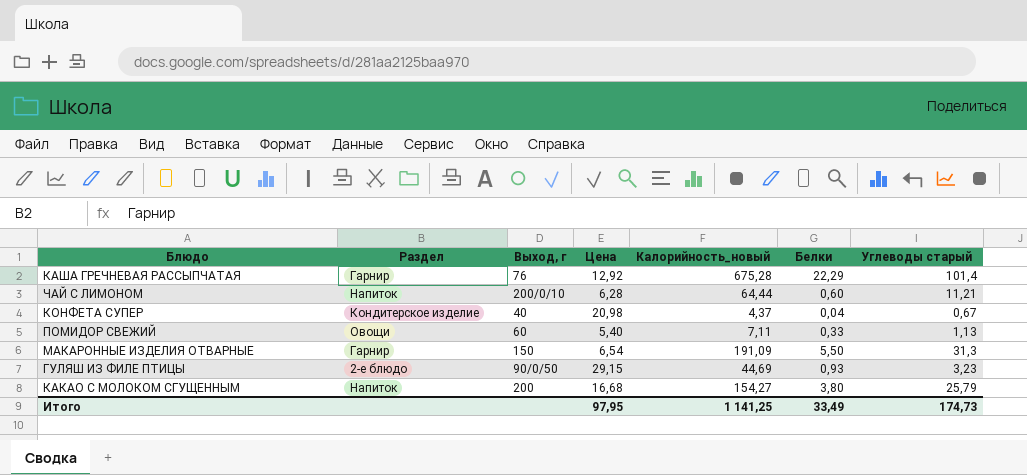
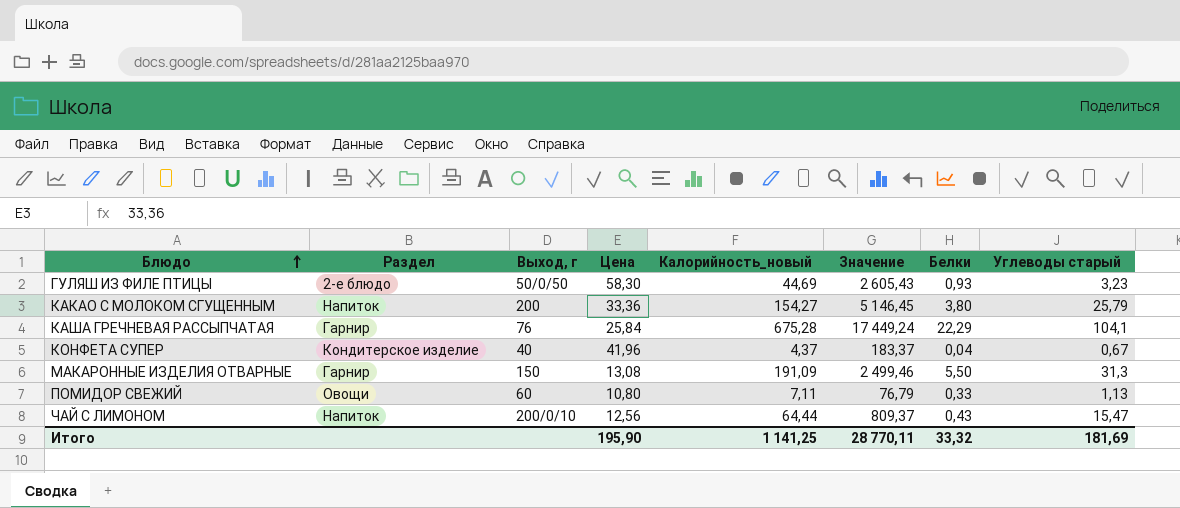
row order: none -> Блюдо ascending
column Значение | formula: none -> [Цена] * [Калорийность_новый]
ГУЛЯШ ИЗ ФИЛЕ ПТИЦЫ | Выход, г: 90/0/50 -> 50/0/50
ГУЛЯШ ИЗ ФИЛЕ ПТИЦЫ | Цена: 29,15 -> 58,30
КАКАО С МОЛОКОМ СГУЩЕННЫМ | Цена: 16,68 -> 33,36
КАША ГРЕЧНЕВАЯ РАССЫПЧАТАЯ | Цена: 12,92 -> 25,84
КАША ГРЕЧНЕВАЯ РАССЫПЧАТАЯ | Углеводы старый: 101,4 -> 104,1
КОНФЕТА СУПЕР | Цена: 20,98 -> 41,96
МАКАРОННЫЕ ИЗДЕЛИЯ ОТВАРНЫЕ | Цена: 6,54 -> 13,08
ПОМИДОР СВЕЖИЙ | Цена: 5,40 -> 10,80
ЧАЙ С ЛИМОНОМ | Цена: 6,28 -> 12,56
ЧАЙ С ЛИМОНОМ | Белки: 0,60 -> 0,43
ЧАЙ С ЛИМОНОМ | Углеводы старый: 11,21 -> 15,47
Итого | Цена: 97,95 -> 195,90
Итого | Белки: 33,49 -> 33,32
Итого | Углеводы старый: 174,73 -> 181,69

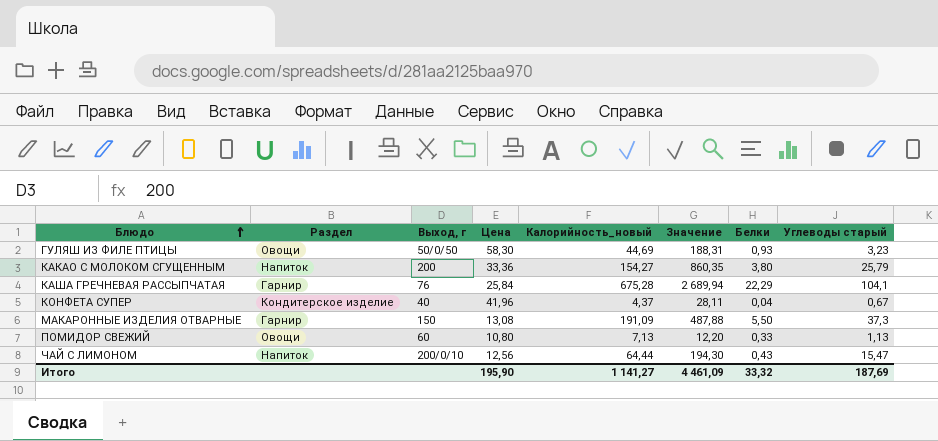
column Значение | formula: [Цена] * [Калорийность_новый] -> [Цена] * [Углеводы старый]
ГУЛЯШ ИЗ ФИЛЕ ПТИЦЫ | Раздел: 2-е блюдо -> Овощи
МАКАРОННЫЕ ИЗДЕЛИЯ ОТВАРНЫЕ | Углеводы старый: 31,3 -> 37,3
ПОМИДОР СВЕЖИЙ | Калорийность_новый: 7,11 -> 7,13
Итого | Калорийность_новый: 1 141,25 -> 1 141,27
Итого | Значение: 28 770,11 -> 4 461,09
Итого | Углеводы старый: 181,69 -> 187,69

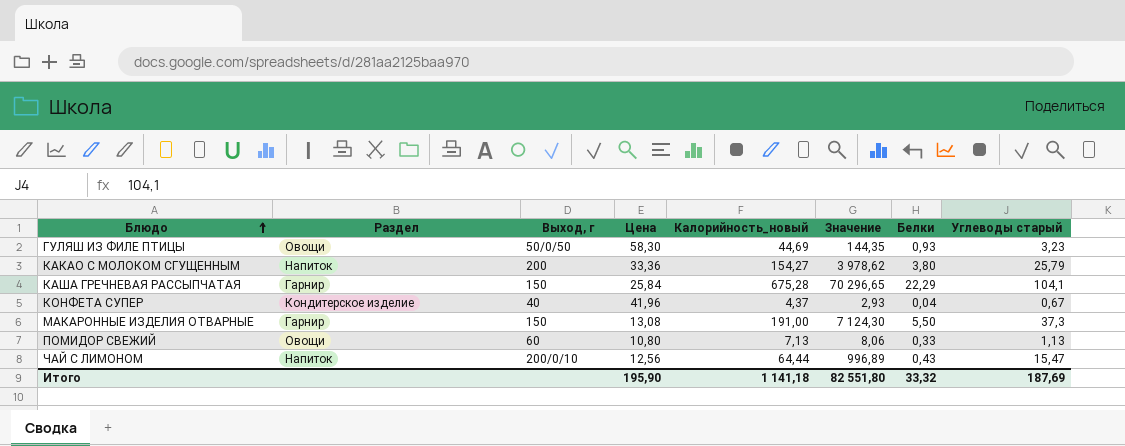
column Значение | formula: [Цена] * [Углеводы старый] -> [Калорийность_новый] * [Углеводы старый]
КАША ГРЕЧНЕВАЯ РАССЫПЧАТАЯ | Выход, г: 76 -> 150
МАКАРОННЫЕ ИЗДЕЛИЯ ОТВАРНЫЕ | Калорийность_новый: 191,09 -> 191,00
Итого | Калорийность_новый: 1 141,27 -> 1 141,18
Итого | Значение: 4 461,09 -> 82 551,80

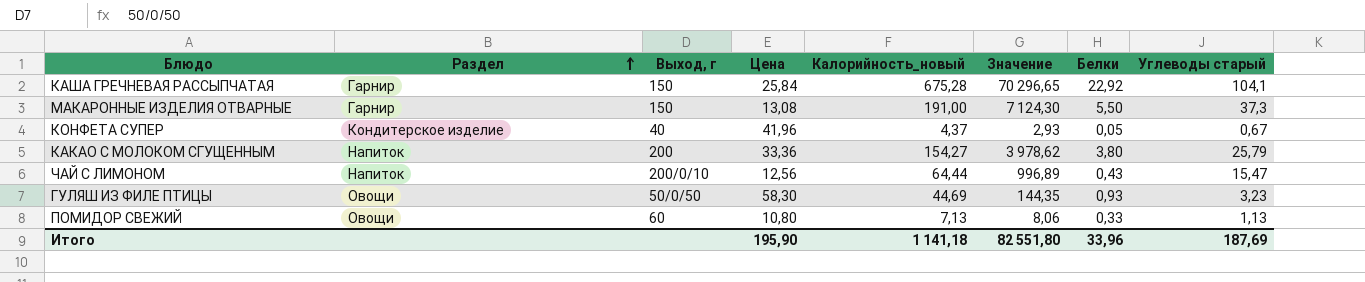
row order: Блюдо ascending -> Раздел ascending
КАША ГРЕЧНЕВАЯ РАССЫПЧАТАЯ | Белки: 22,29 -> 22,92
КОНФЕТА СУПЕР | Белки: 0,04 -> 0,05
Итого | Белки: 33,32 -> 33,96

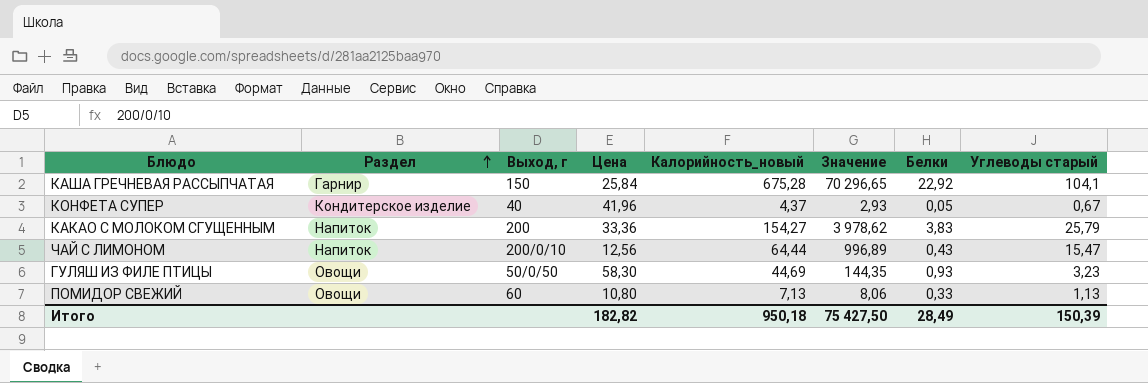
row МАКАРОННЫЕ ИЗДЕЛИЯ ОТВАРНЫЕ: Гарнир | 150 | 13,08 | 191,00 | 7 124,30 | 5,50 | 37,3 -> none
КАКАО С МОЛОКОМ СГУЩЕННЫМ | Белки: 3,80 -> 3,83
Итого | Цена: 195,90 -> 182,82
Итого | Калорийность_новый: 1 141,18 -> 950,18
Итого | Значение: 82 551,80 -> 75 427,50
Итого | Белки: 33,96 -> 28,49
Итого | Углеводы старый: 187,69 -> 150,39

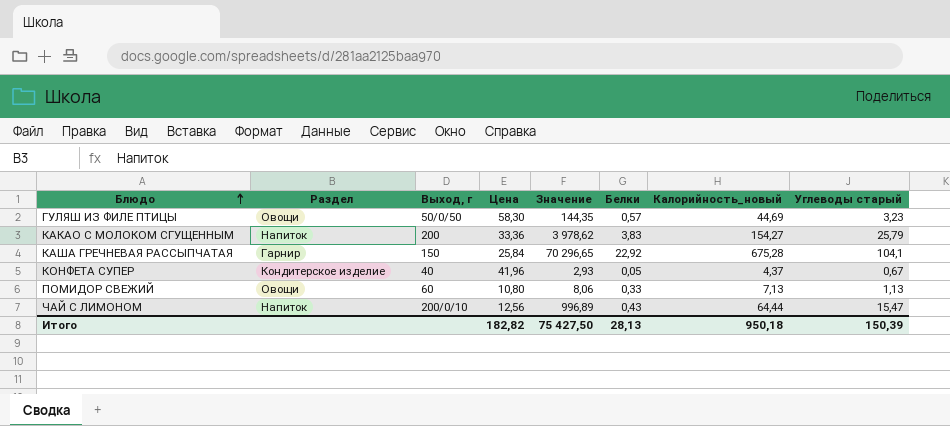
row order: Раздел ascending -> Блюдо ascending
column Калорийность_новый | position: 5 -> 7
ГУЛЯШ ИЗ ФИЛЕ ПТИЦЫ | Белки: 0,93 -> 0,57
Итого | Белки: 28,49 -> 28,13

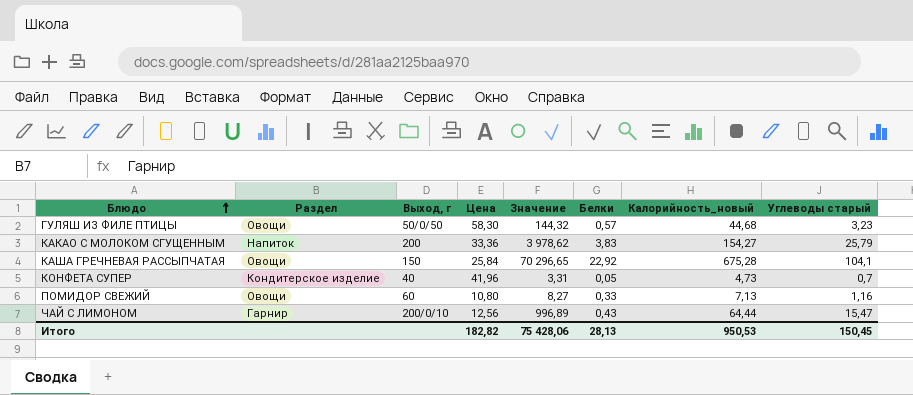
ГУЛЯШ ИЗ ФИЛЕ ПТИЦЫ | Значение: 144,35 -> 144,32
ГУЛЯШ ИЗ ФИЛЕ ПТИЦЫ | Калорийность_новый: 44,69 -> 44,68
КАША ГРЕЧНЕВАЯ РАССЫПЧАТАЯ | Раздел: Гарнир -> Овощи
КОНФЕТА СУПЕР | Значение: 2,93 -> 3,31
КОНФЕТА СУПЕР | Калорийность_новый: 4,37 -> 4,73
КОНФЕТА СУПЕР | Углеводы старый: 0,67 -> 0,7
ПОМИДОР СВЕЖИЙ | Значение: 8,06 -> 8,27
ПОМИДОР СВЕЖИЙ | Углеводы старый: 1,13 -> 1,16
ЧАЙ С ЛИМОНОМ | Раздел: Напиток -> Гарнир
Итого | Значение: 75 427,50 -> 75 428,06
Итого | Калорийность_новый: 950,18 -> 950,53
Итого | Углеводы старый: 150,39 -> 150,45

